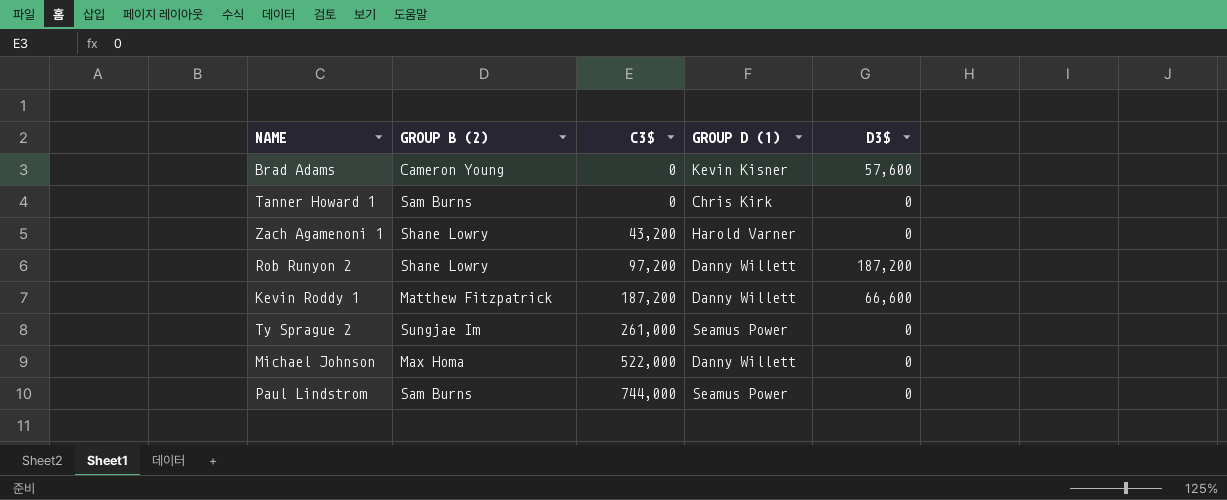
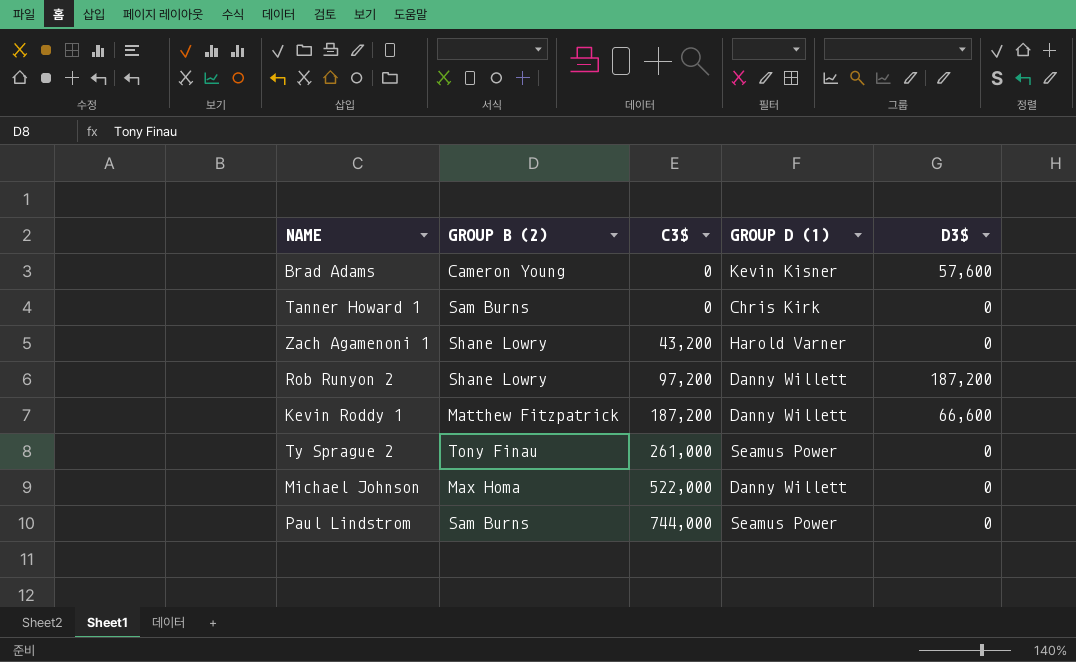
Ty Sprague 2 | GROUP B (2): Sungjae Im -> Tony Finau

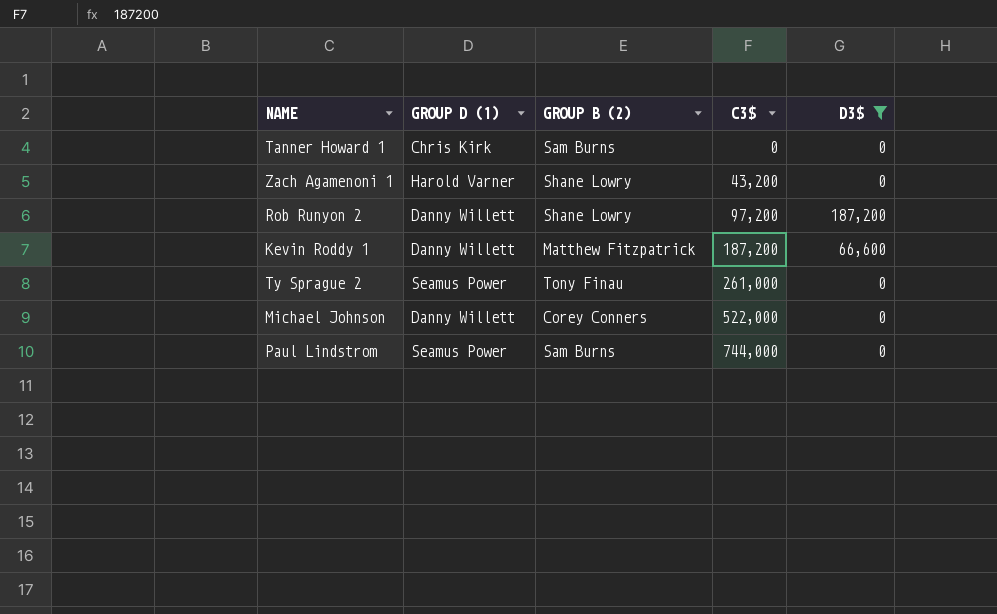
filter: none -> D3$ != 57,600
column GROUP D (1) | position: 4 -> 2
Michael Johnson | GROUP B (2): Max Homa -> Corey Conners

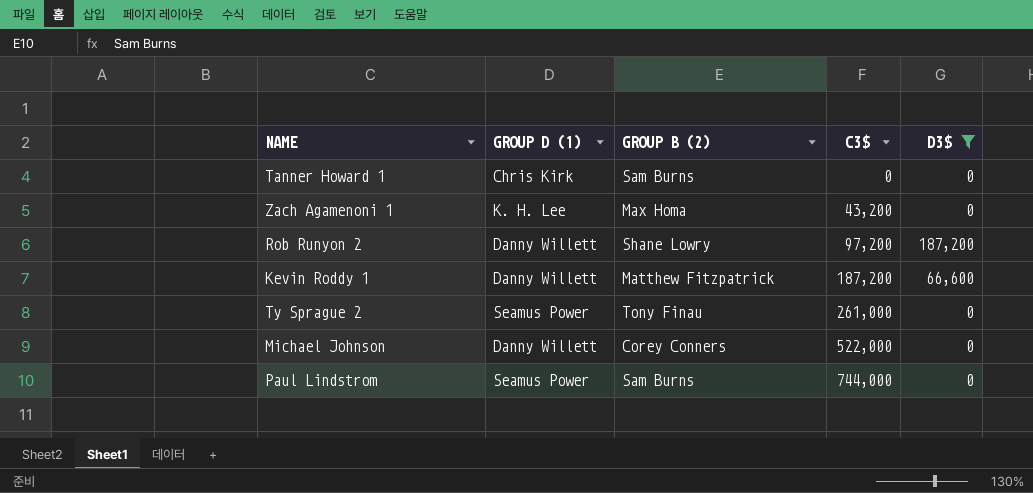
Zach Agamenoni 1 | GROUP D (1): Harold Varner -> K. H. Lee
Zach Agamenoni 1 | GROUP B (2): Shane Lowry -> Max Homa

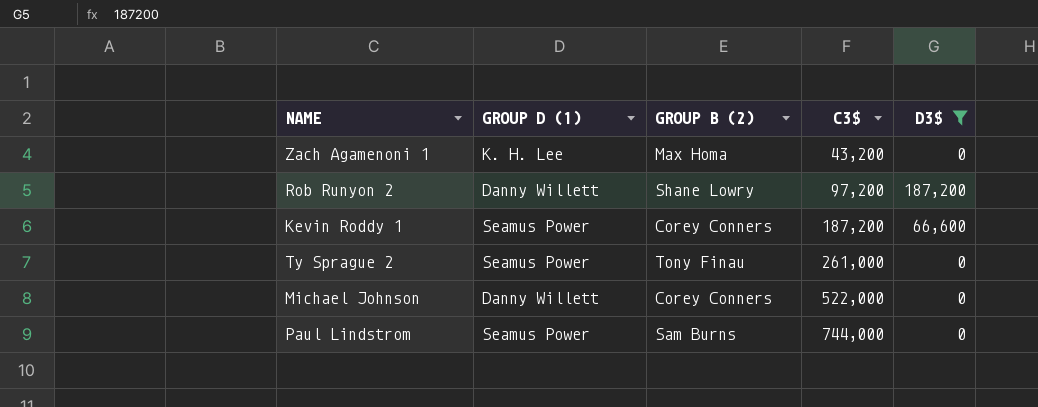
row Tanner Howard 1: Chris Kirk | Sam Burns | 0 | 0 -> none
Kevin Roddy 1 | GROUP D (1): Danny Willett -> Seamus Power
Kevin Roddy 1 | GROUP B (2): Matthew Fitzpatrick -> Corey Conners

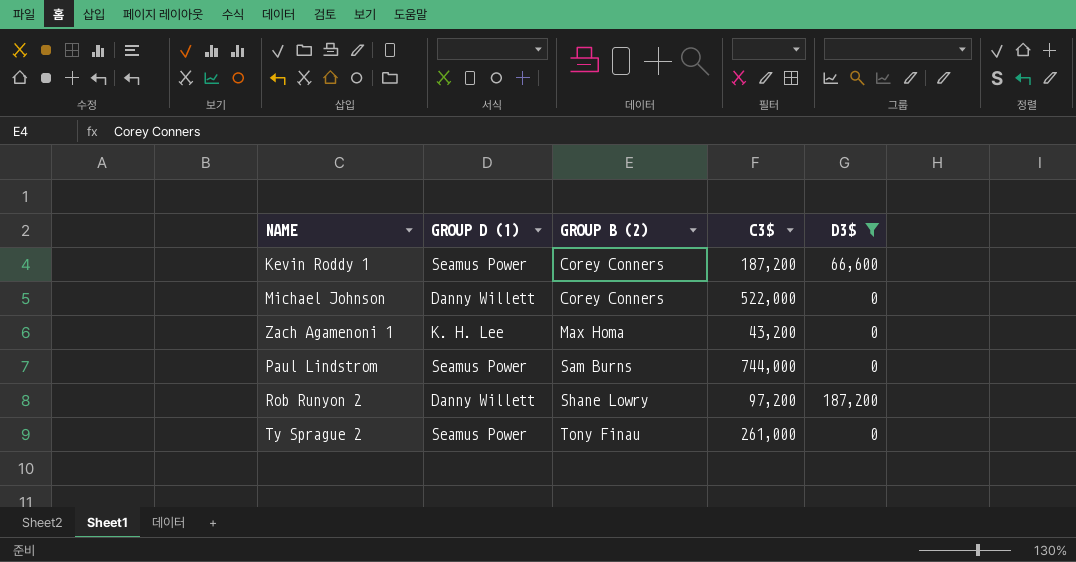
row order: C3$ ascending -> GROUP B (2) ascending

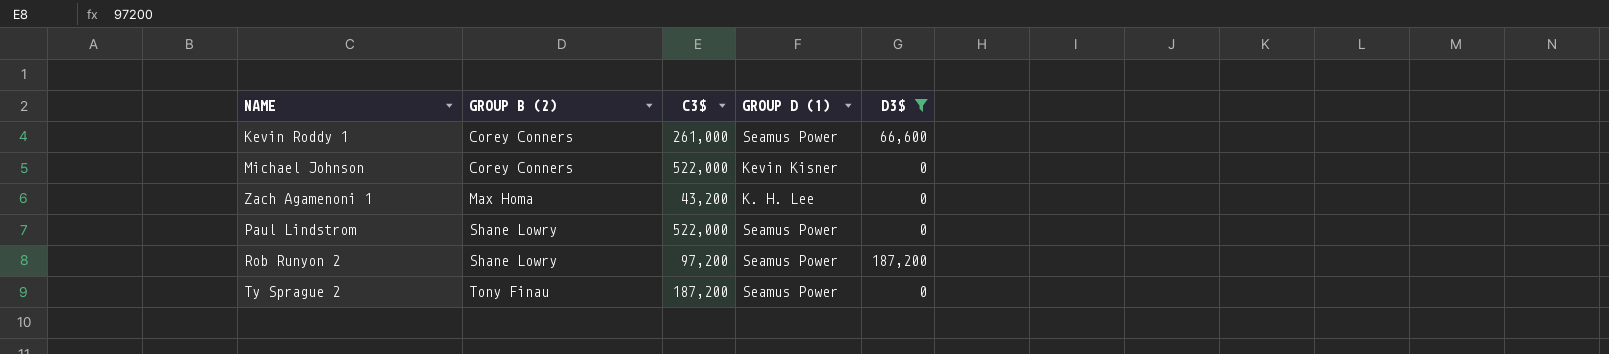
column GROUP D (1) | position: 2 -> 4
Kevin Roddy 1 | C3$: 187,200 -> 261,000
Michael Johnson | GROUP D (1): Danny Willett -> Kevin Kisner
Paul Lindstrom | GROUP B (2): Sam Burns -> Shane Lowry
Paul Lindstrom | C3$: 744,000 -> 522,000
Rob Runyon 2 | GROUP D (1): Danny Willett -> Seamus Power
Ty Sprague 2 | C3$: 261,000 -> 187,200

